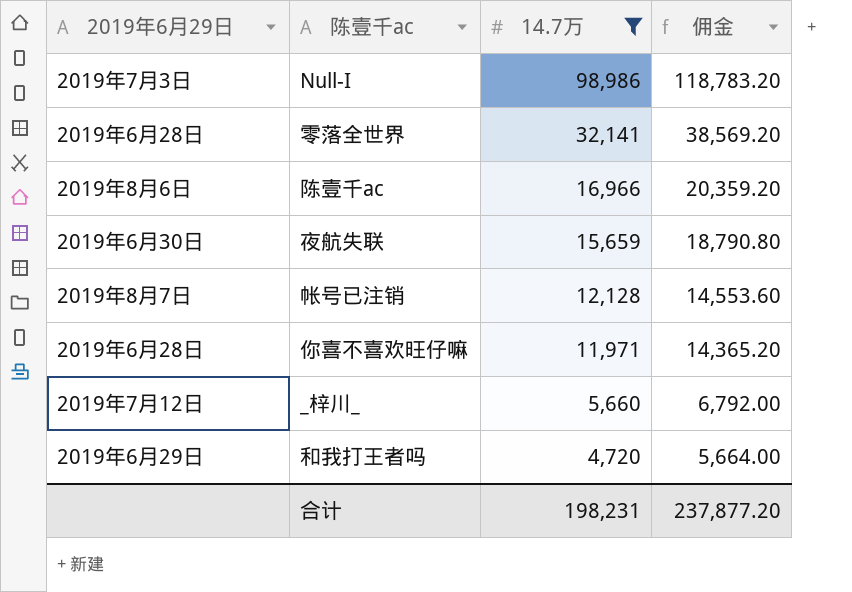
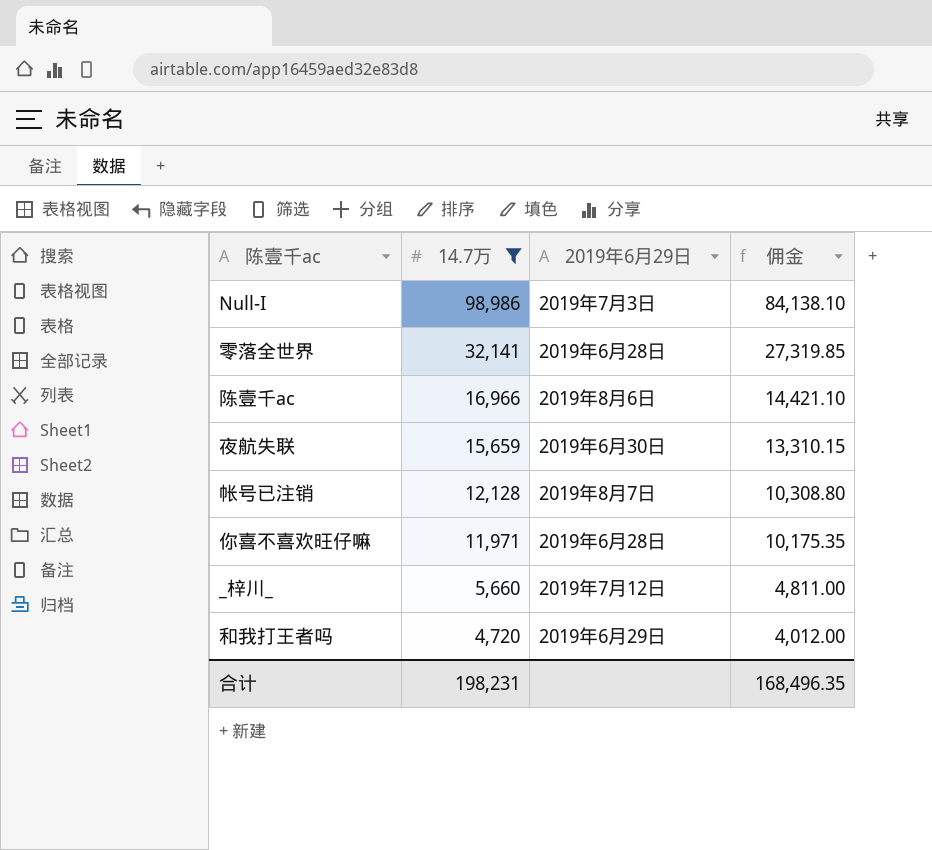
column 2019年6月29日 | position: 1 -> 3
column 佣金 | formula: [14.7万] * 1.2 -> [14.7万] * 0.85
合计 | 佣金: 237,877.20 -> 168,496.35

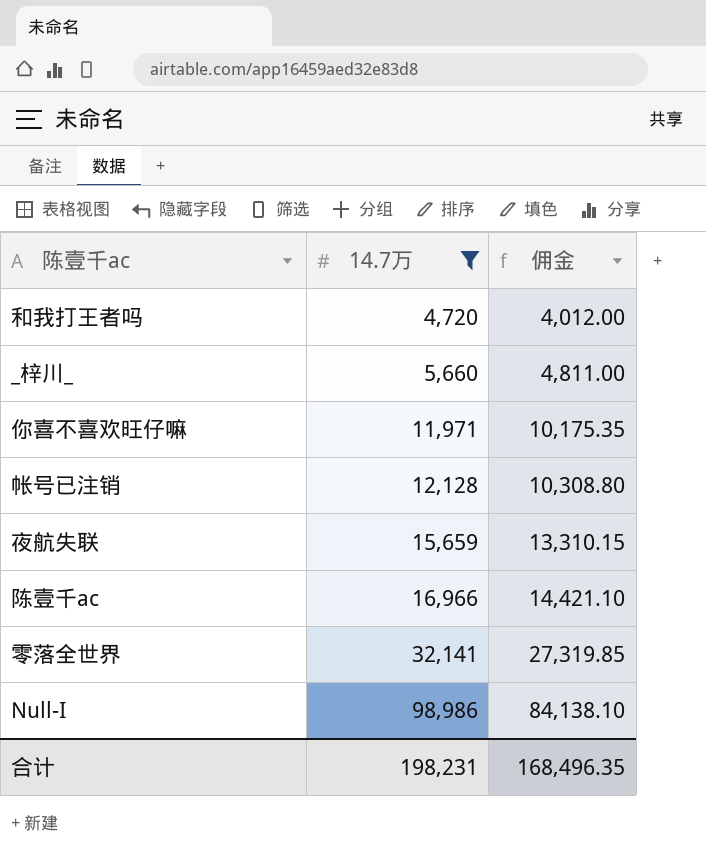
row order: 14.7万 descending -> 14.7万 ascending
column 2019年6月29日 | position: 3 -> none

